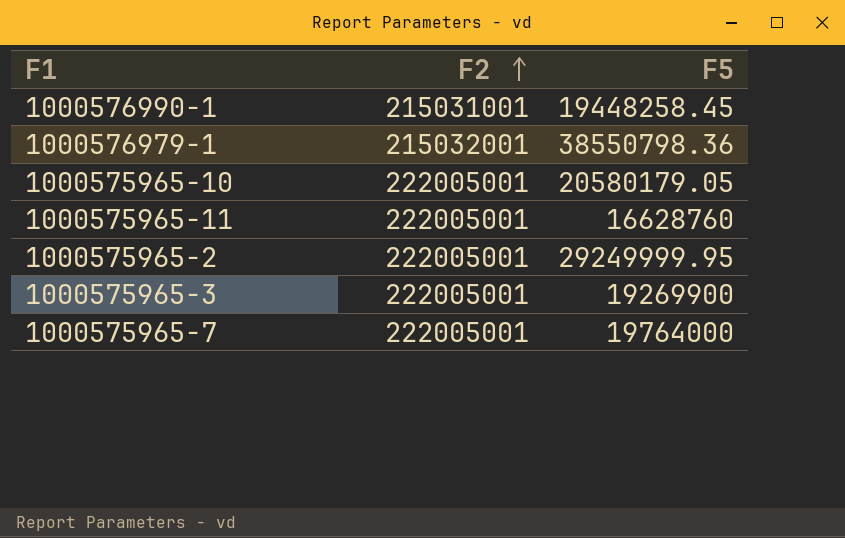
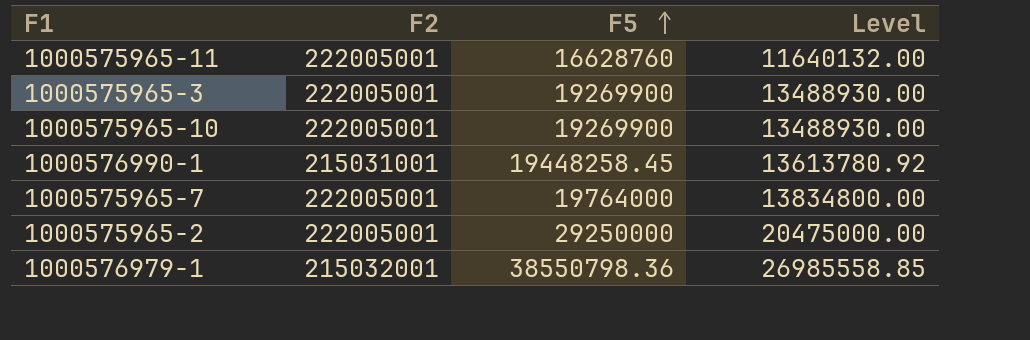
row order: F2 ascending -> F5 ascending
column Level | formula: none -> [F5] * 0.7
1000575965-10 | F5: 20580179.05 -> 19269900
1000575965-2 | F5: 29249999.95 -> 29250000

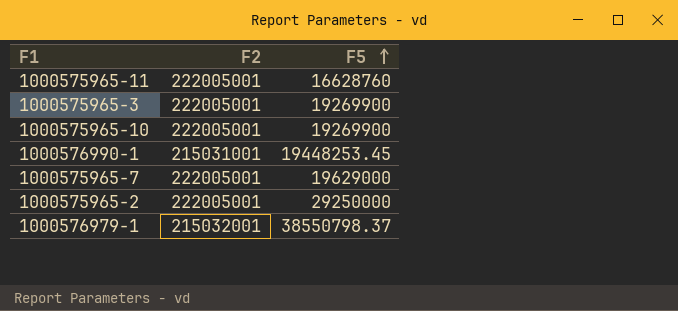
column Level | formula: [F5] * 0.7 -> none
1000576990-1 | F5: 19448258.45 -> 19448253.45
1000575965-7 | F5: 19764000 -> 19629000
1000576979-1 | F5: 38550798.36 -> 38550798.37

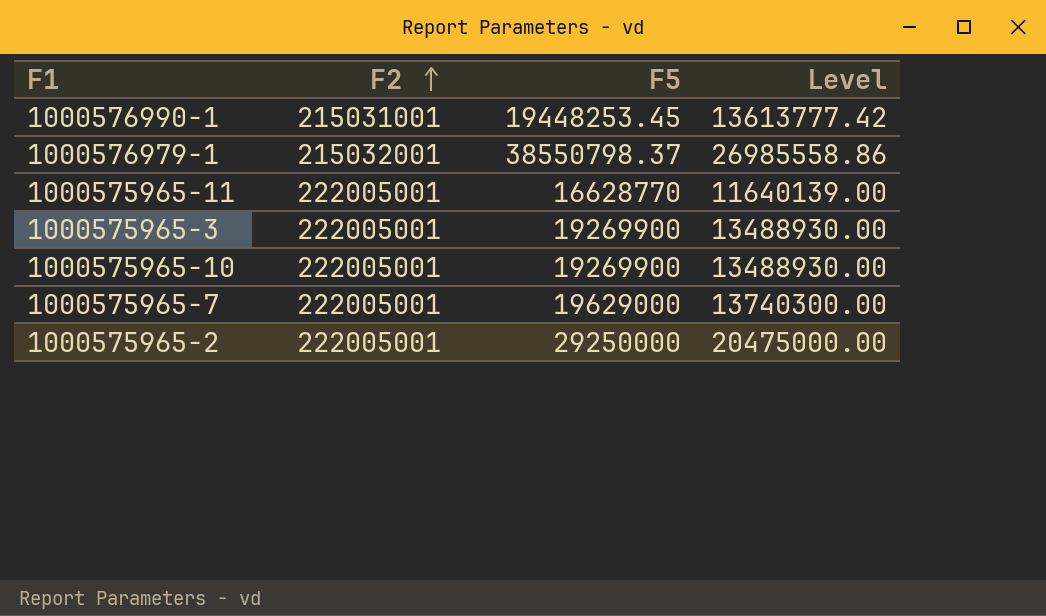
row order: F5 ascending -> F2 ascending
column Level | formula: none -> [F5] * 0.7
1000575965-11 | F5: 16628760 -> 16628770

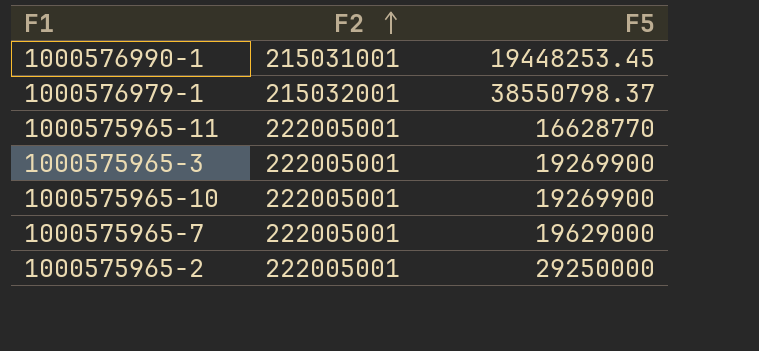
column Level | formula: [F5] * 0.7 -> none

